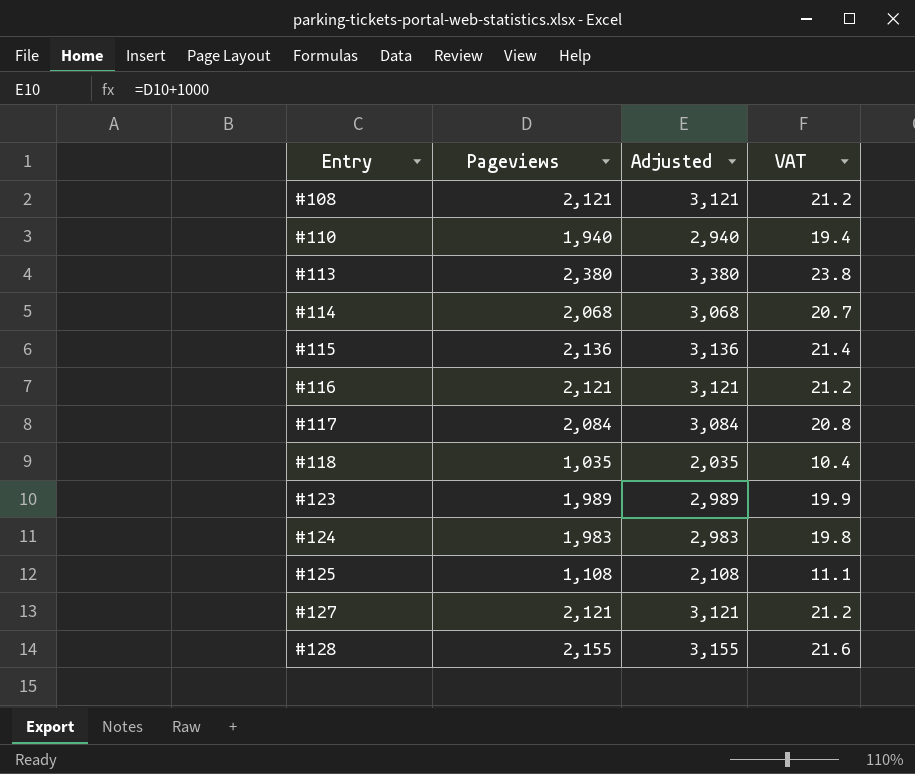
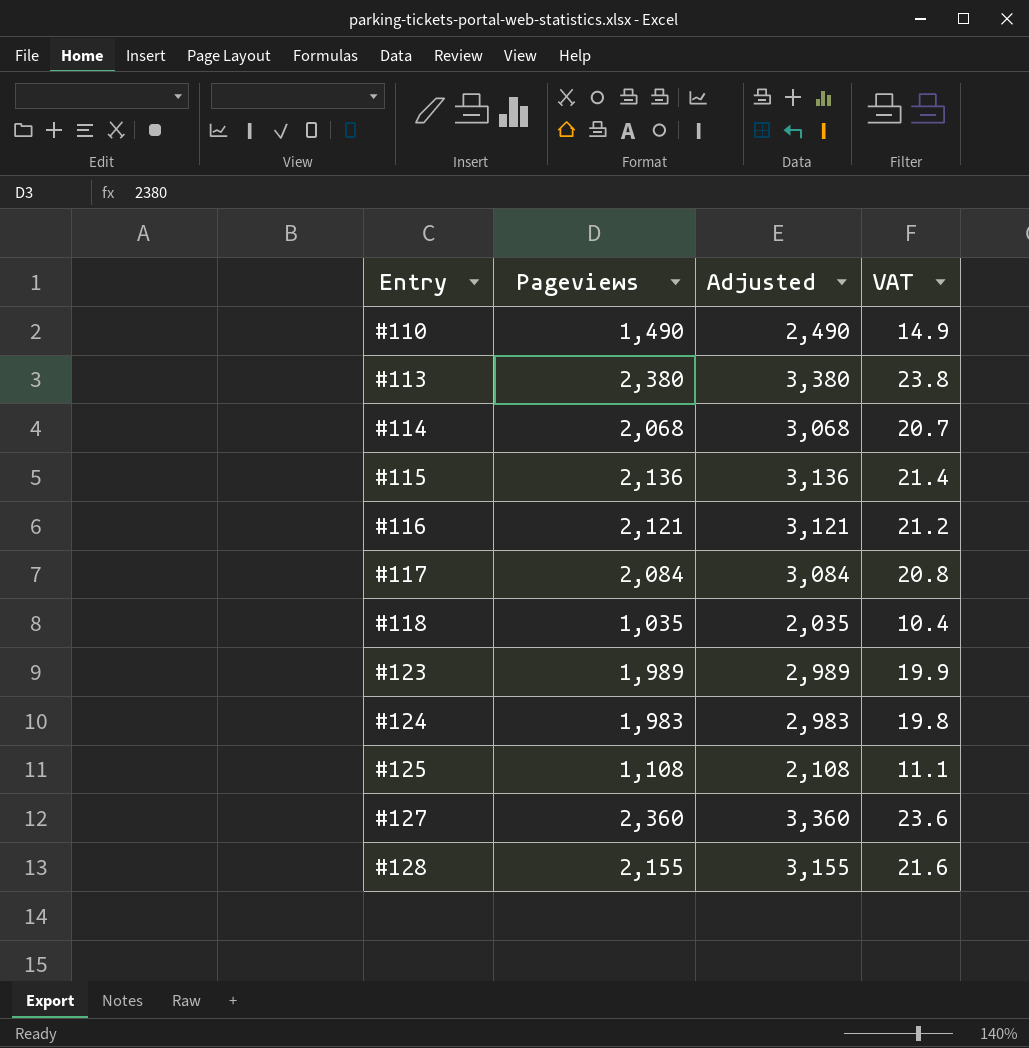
row #108: 2,121 | 3,121 | 21.2 -> none
#110 | Pageviews: 1,940 -> 1,490
#110 | Adjusted: 2,940 -> 2,490
#110 | VAT: 19.4 -> 14.9
#127 | Pageviews: 2,121 -> 2,360
#127 | Adjusted: 3,121 -> 3,360
#127 | VAT: 21.2 -> 23.6

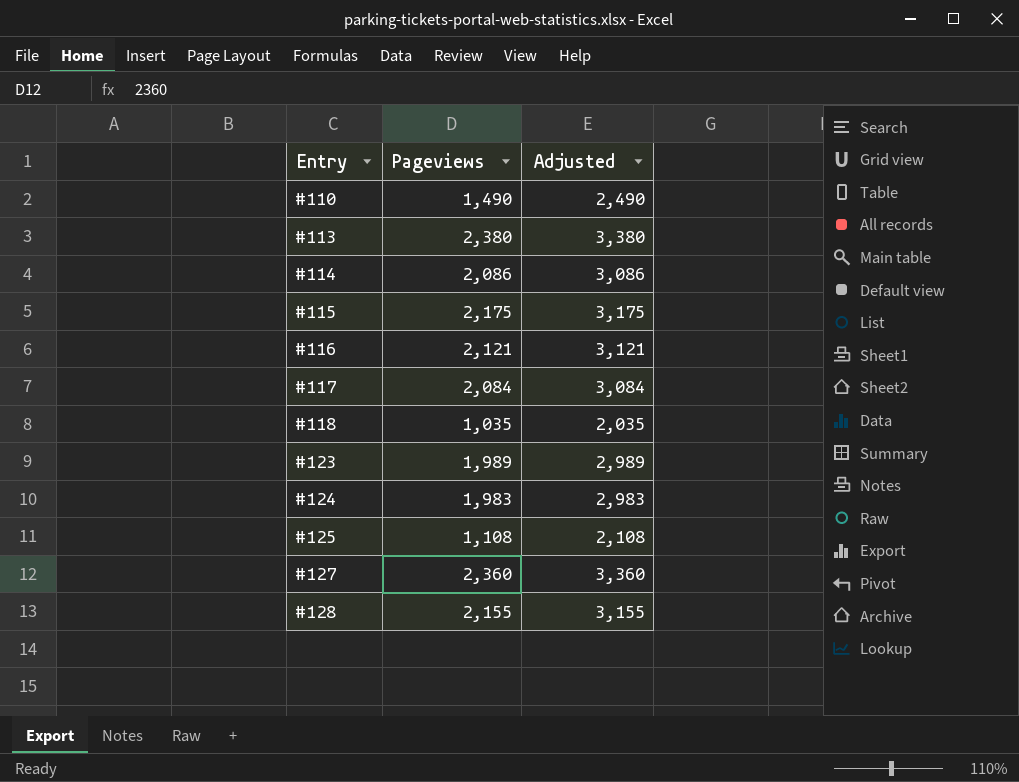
column VAT | formula: [Pageviews] * 0.01 -> none
#114 | Pageviews: 2,068 -> 2,086
#114 | Adjusted: 3,068 -> 3,086
#115 | Pageviews: 2,136 -> 2,175
#115 | Adjusted: 3,136 -> 3,175

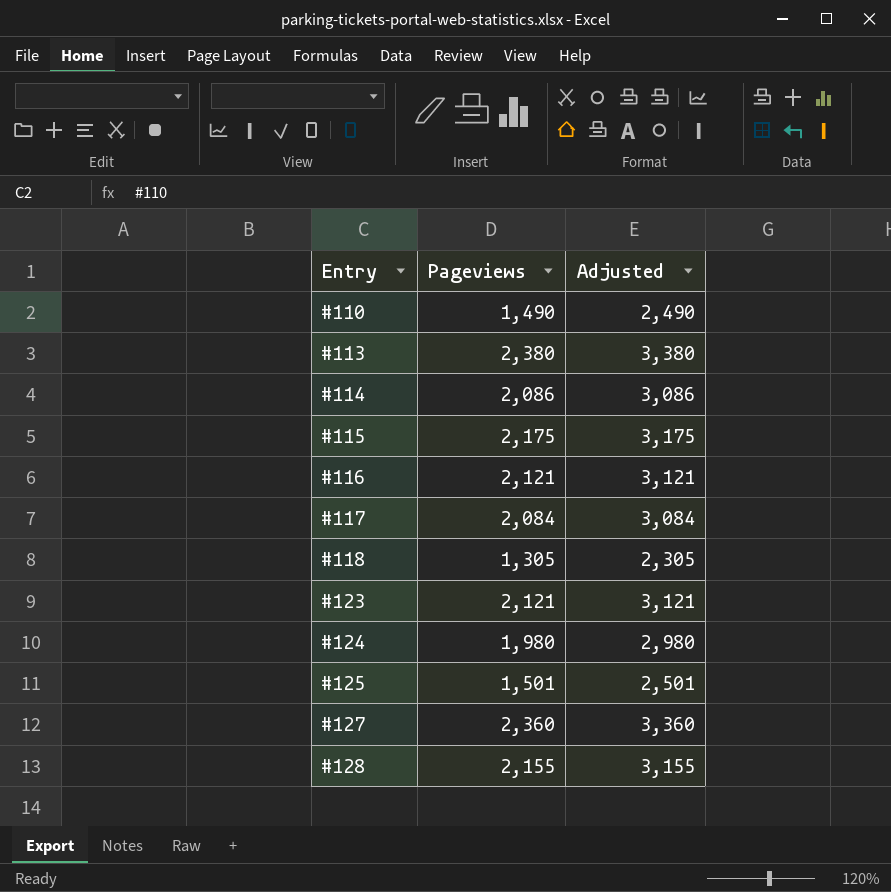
#118 | Pageviews: 1,035 -> 1,305
#118 | Adjusted: 2,035 -> 2,305
#123 | Pageviews: 1,989 -> 2,121
#123 | Adjusted: 2,989 -> 3,121
#124 | Pageviews: 1,983 -> 1,980
#124 | Adjusted: 2,983 -> 2,980
#125 | Pageviews: 1,108 -> 1,501
#125 | Adjusted: 2,108 -> 2,501

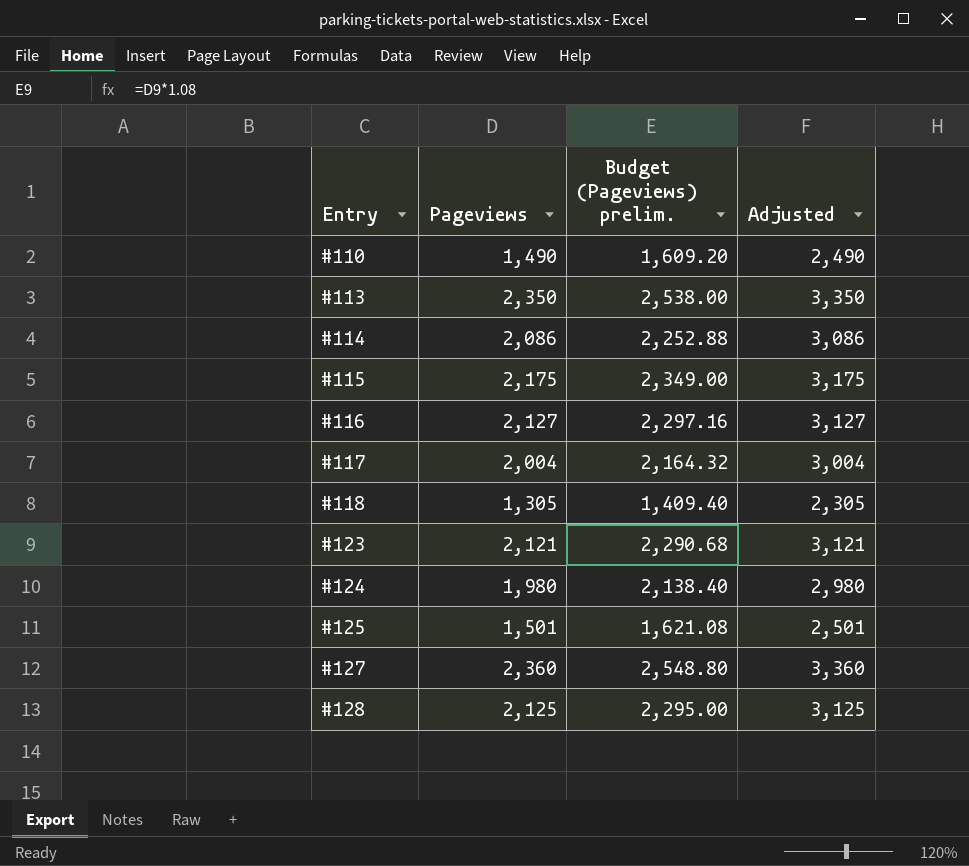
column Budget (Pageviews) prelim. | formula: none -> [Pageviews] * 1.08
#113 | Pageviews: 2,380 -> 2,350
#113 | Adjusted: 3,380 -> 3,350
#116 | Pageviews: 2,121 -> 2,127
#116 | Adjusted: 3,121 -> 3,127
#117 | Pageviews: 2,084 -> 2,004
#117 | Adjusted: 3,084 -> 3,004
#128 | Pageviews: 2,155 -> 2,125
#128 | Adjusted: 3,155 -> 3,125

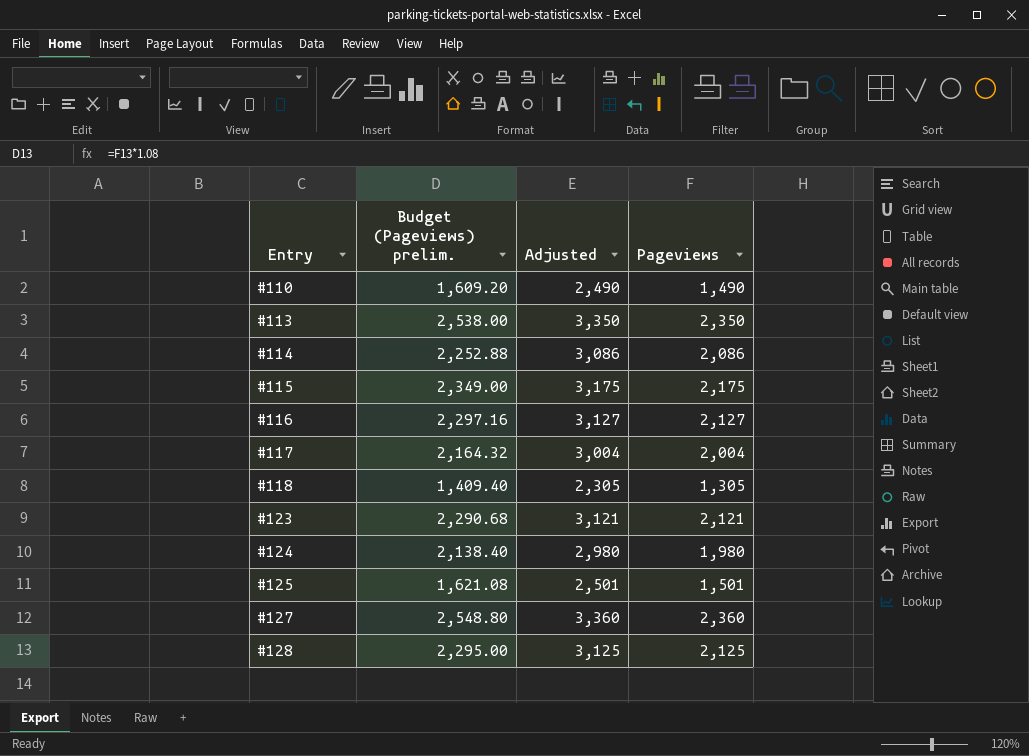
column Pageviews | position: 2 -> 4

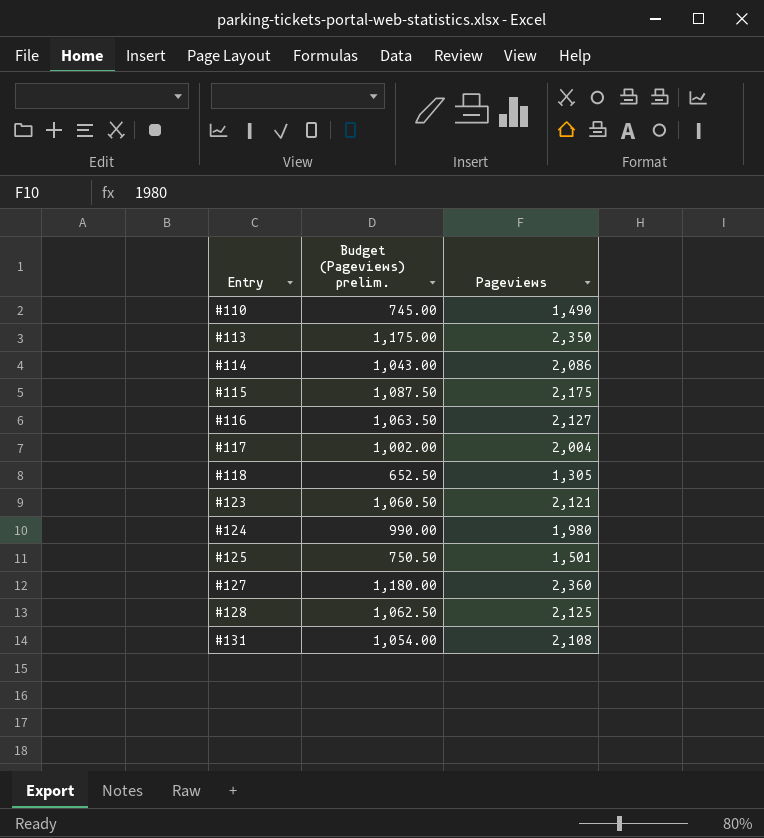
column Adjusted | formula: [Pageviews] + 1000 -> none
column Budget (Pageviews) prelim. | formula: [Pageviews] * 1.08 -> [Pageviews] * 0.5
row #131: none -> 1,054.00 | 2,108

